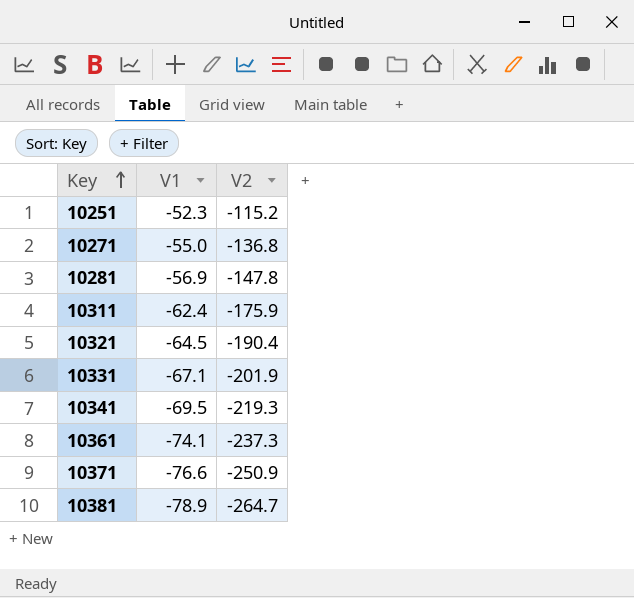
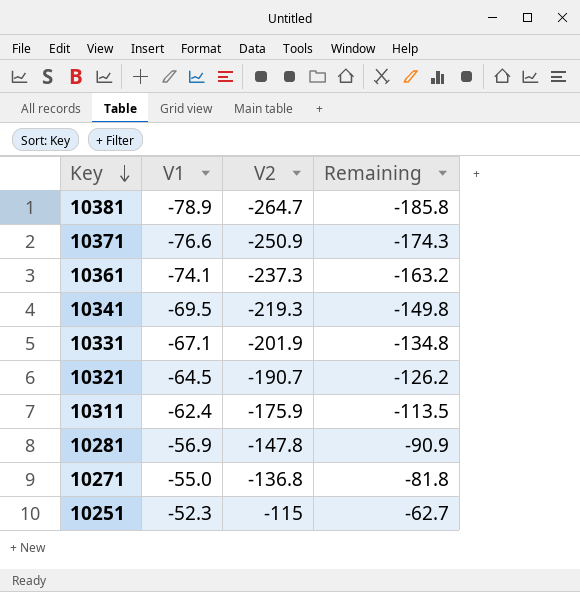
row order: Key ascending -> Key descending
column Remaining | formula: none -> [V2] - [V1]
10321 | V2: -190.4 -> -190.7
10251 | V2: -115.2 -> -115

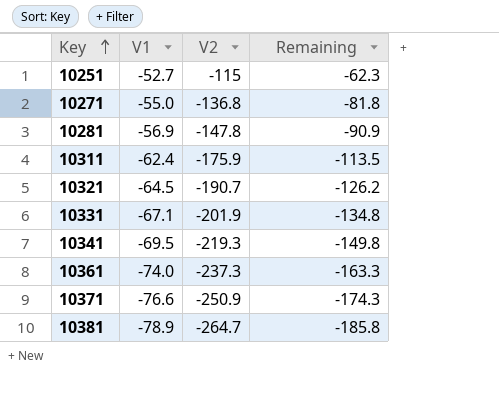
row order: Key descending -> Key ascending
10251 | V1: -52.3 -> -52.7
10251 | Remaining: -62.7 -> -62.3
10361 | V1: -74.1 -> -74.0
10361 | Remaining: -163.2 -> -163.3

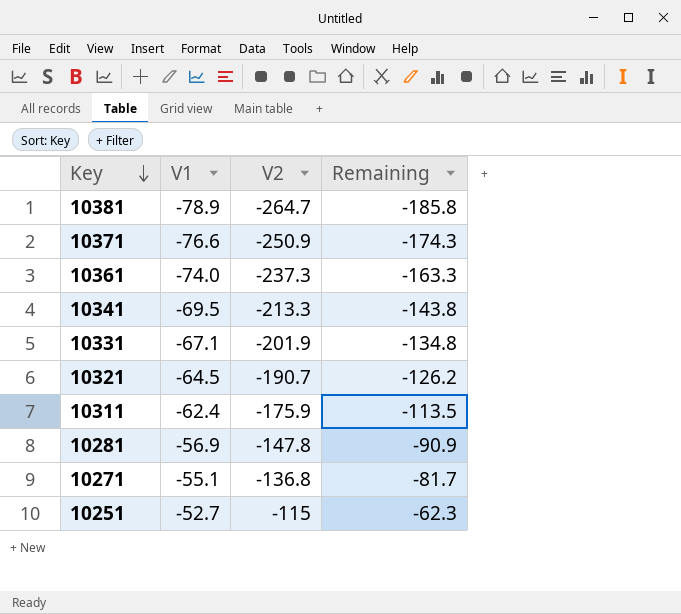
row order: Key ascending -> Key descending
10341 | V2: -219.3 -> -213.3
10341 | Remaining: -149.8 -> -143.8
10271 | V1: -55.0 -> -55.1
10271 | Remaining: -81.8 -> -81.7

